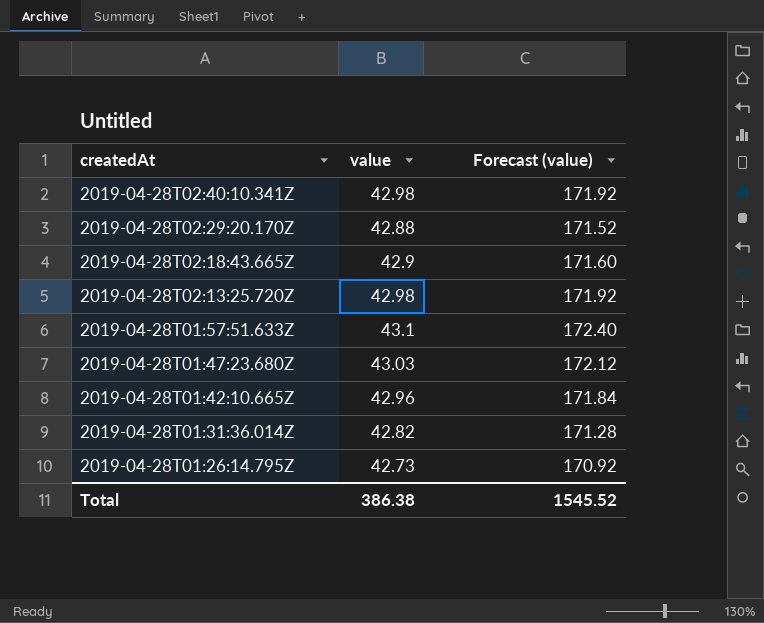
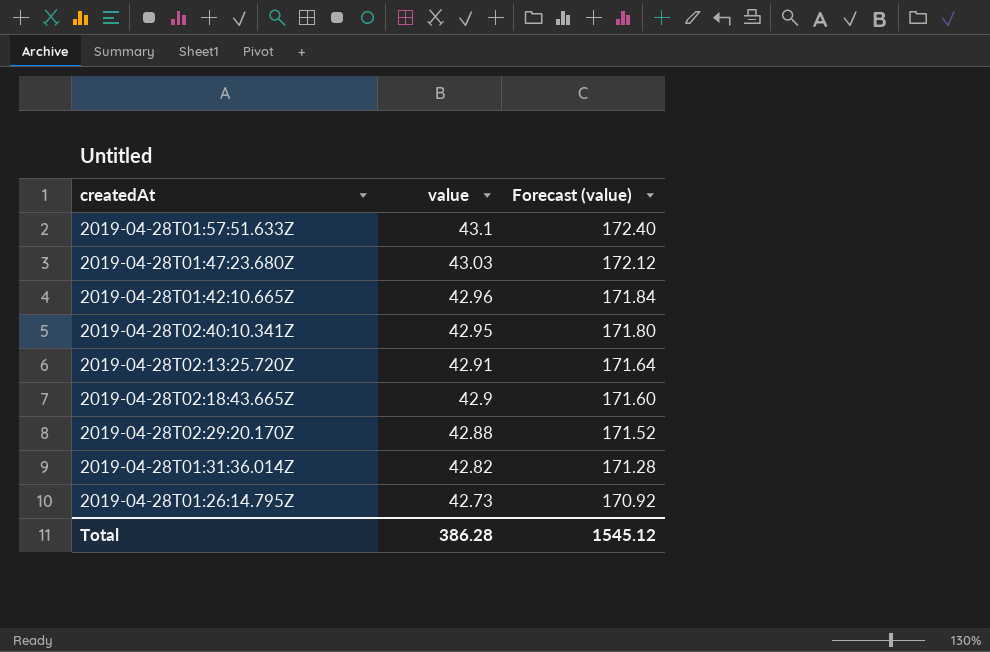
row order: createdAt descending -> value descending
2019-04-28T02:40:10.341Z | value: 42.98 -> 42.95
2019-04-28T02:40:10.341Z | Forecast (value): 171.92 -> 171.80
2019-04-28T02:13:25.720Z | value: 42.98 -> 42.91
2019-04-28T02:13:25.720Z | Forecast (value): 171.92 -> 171.64
Total | value: 386.38 -> 386.28
Total | Forecast (value): 1545.52 -> 1545.12

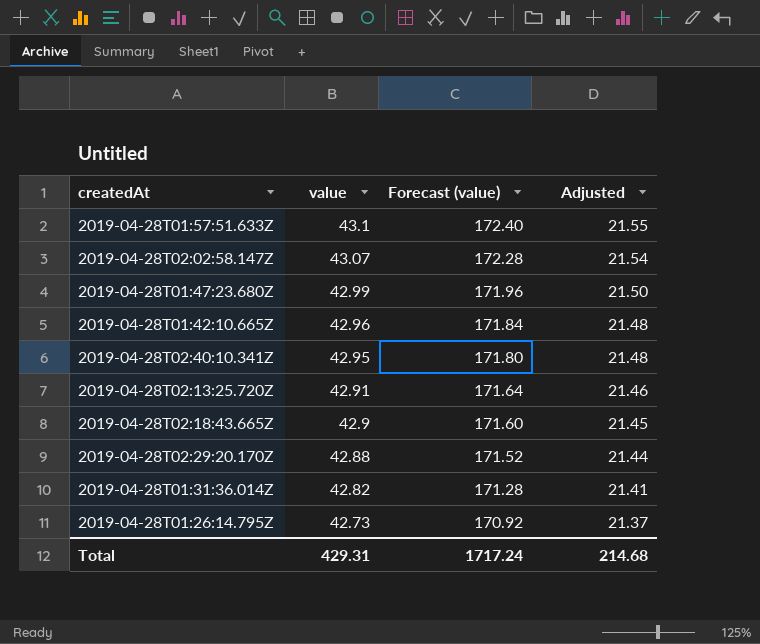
column Adjusted | formula: none -> [value] * 0.5
row 2019-04-28T02:02:58.147Z: none -> 43.07 | 172.28 | 21.54
2019-04-28T01:47:23.680Z | value: 43.03 -> 42.99
2019-04-28T01:47:23.680Z | Forecast (value): 172.12 -> 171.96
Total | value: 386.28 -> 429.31
Total | Forecast (value): 1545.12 -> 1717.24

